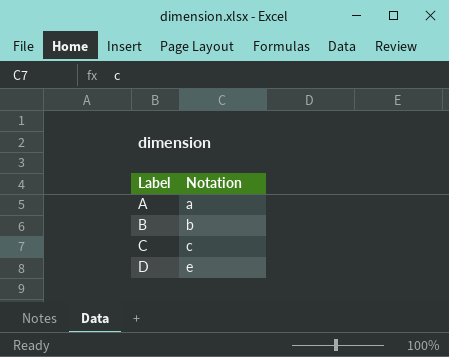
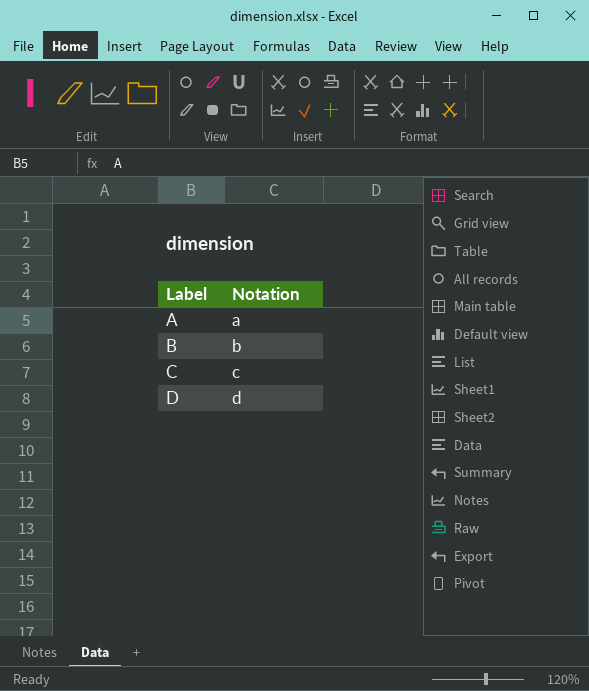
D | Notation: e -> d

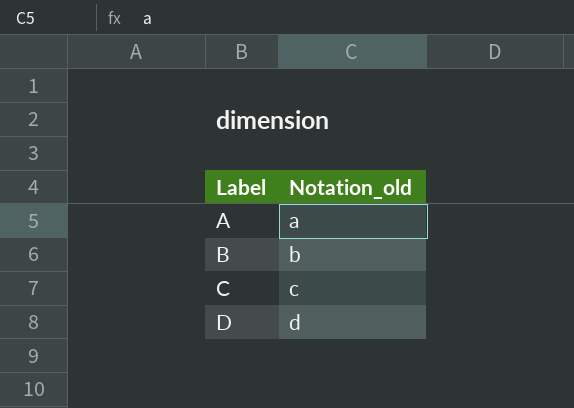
column name: Notation -> Notation_old

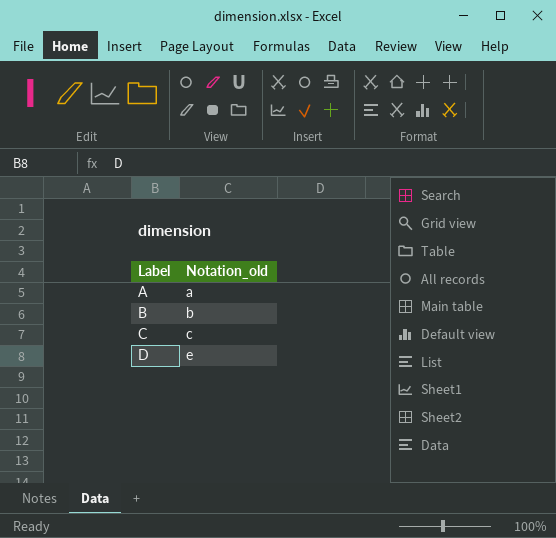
D | Notation_old: d -> e

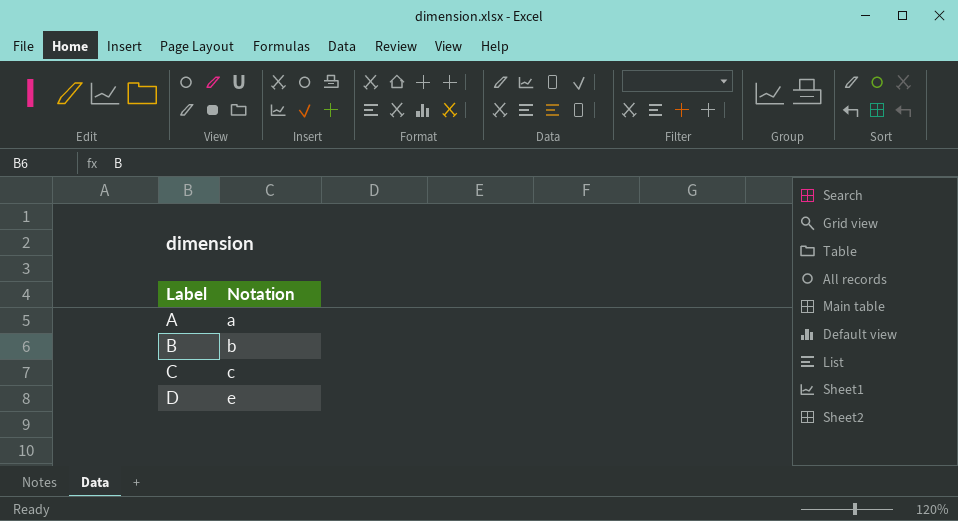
column name: Notation_old -> Notation

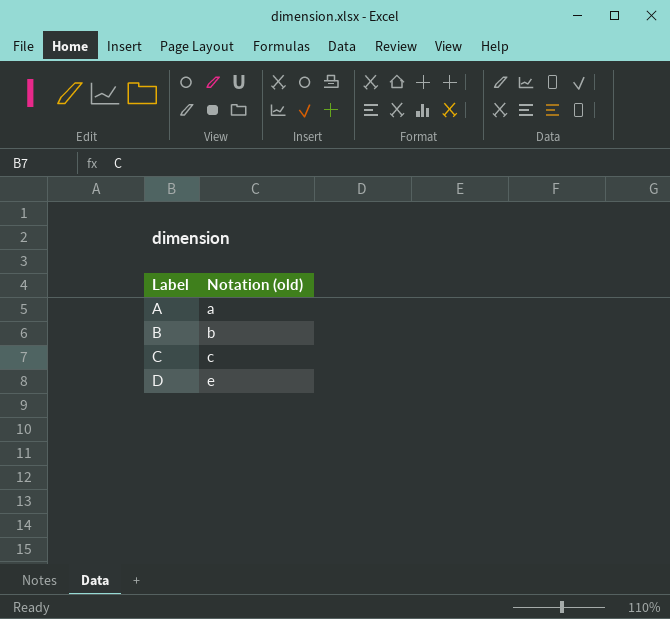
column name: Notation -> Notation (old)

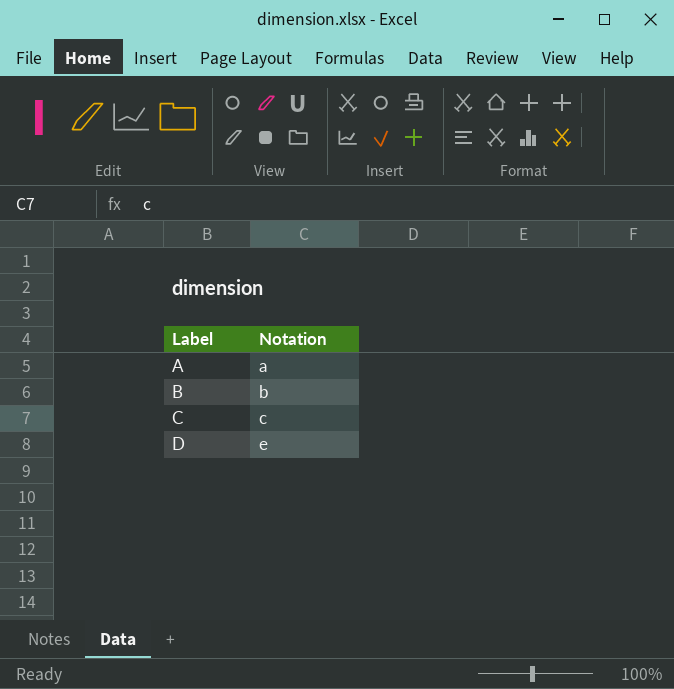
column name: Notation (old) -> Notation

